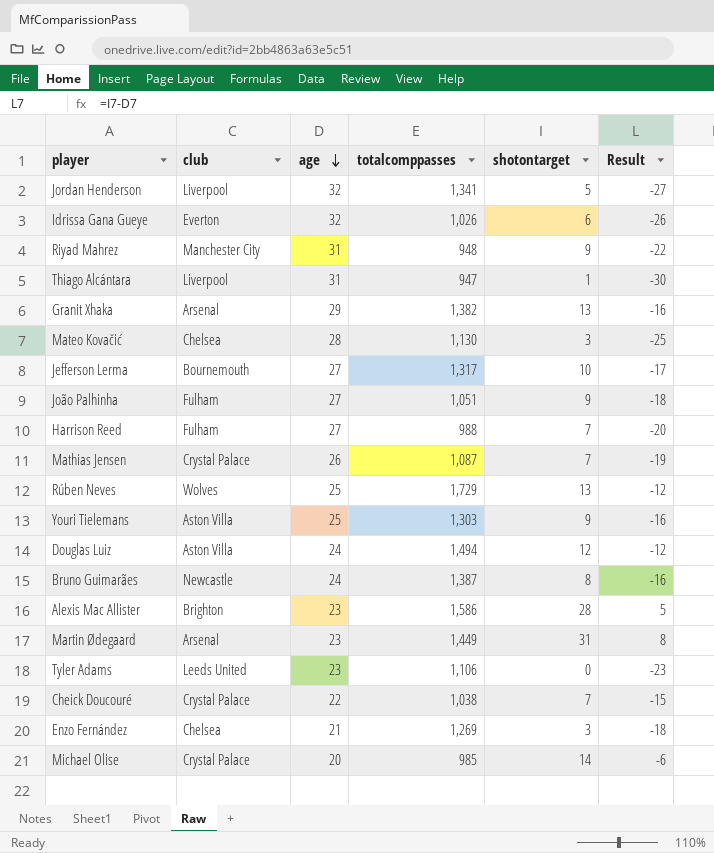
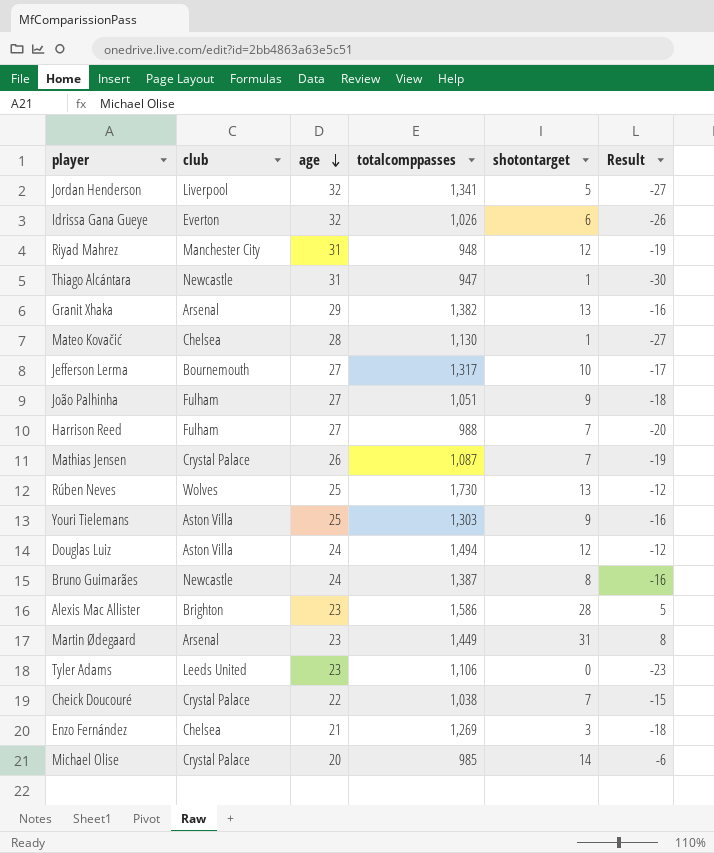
Riyad Mahrez | shotontarget: 9 -> 12
Riyad Mahrez | Result: -22 -> -19
Thiago Alcántara | club: Liverpool -> Newcastle
Mateo Kovačić | shotontarget: 3 -> 1
Mateo Kovačić | Result: -25 -> -27
Rúben Neves | totalcomppasses: 1,729 -> 1,730

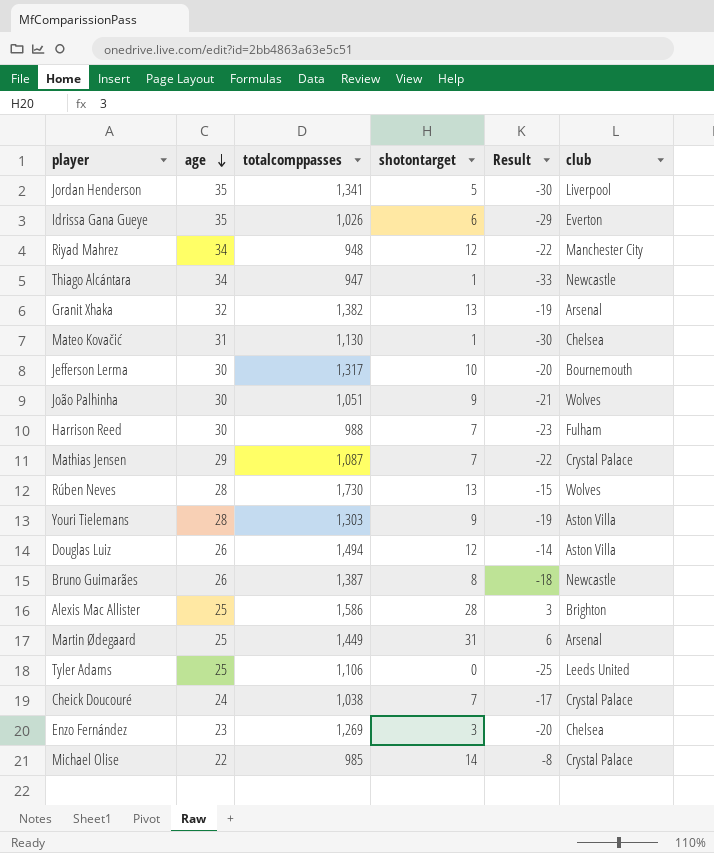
column club | position: 2 -> 6
Jordan Henderson | age: 32 -> 35
Jordan Henderson | Result: -27 -> -30
Idrissa Gana Gueye | age: 32 -> 35
Idrissa Gana Gueye | Result: -26 -> -29
Riyad Mahrez | age: 31 -> 34
Riyad Mahrez | Result: -19 -> -22
Thiago Alcántara | age: 31 -> 34
Thiago Alcántara | Result: -30 -> -33
Granit Xhaka | age: 29 -> 32
Granit Xhaka | Result: -16 -> -19
Mateo Kovačić | age: 28 -> 31
Mateo Kovačić | Result: -27 -> -30
Jefferson Lerma | age: 27 -> 30
Jefferson Lerma | Result: -17 -> -20
João Palhinha | age: 27 -> 30
João Palhinha | Result: -18 -> -21
João Palhinha | club: Fulham -> Wolves
Harrison Reed | age: 27 -> 30
Harrison Reed | Result: -20 -> -23
Mathias Jensen | age: 26 -> 29
Mathias Jensen | Result: -19 -> -22
Rúben Neves | age: 25 -> 28
Rúben Neves | Result: -12 -> -15
Youri Tielemans | age: 25 -> 28
Youri Tielemans | Result: -16 -> -19
Douglas Luiz | age: 24 -> 26
Douglas Luiz | Result: -12 -> -14
Bruno Guimarães | age: 24 -> 26
Bruno Guimarães | Result: -16 -> -18
Alexis Mac Allister | age: 23 -> 25
Alexis Mac Allister | Result: 5 -> 3
Martin Ødegaard | age: 23 -> 25
Martin Ødegaard | Result: 8 -> 6
Tyler Adams | age: 23 -> 25
Tyler Adams | Result: -23 -> -25
Cheick Doucouré | age: 22 -> 24
Cheick Doucouré | Result: -15 -> -17
Enzo Fernández | age: 21 -> 23
Enzo Fernández | Result: -18 -> -20
Michael Olise | age: 20 -> 22
Michael Olise | Result: -6 -> -8

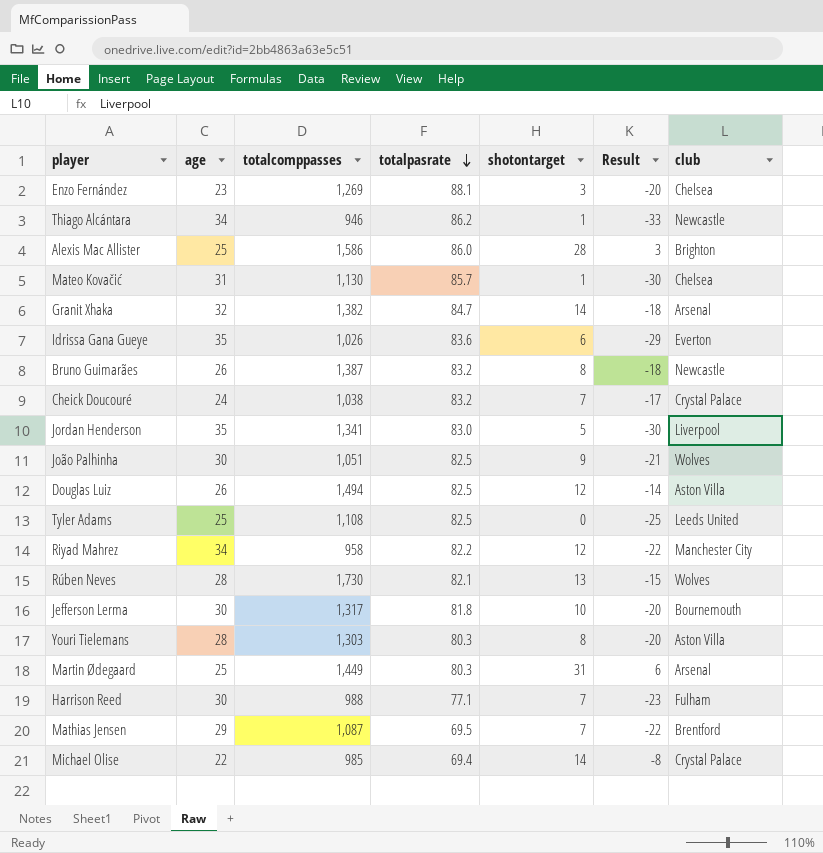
row order: age descending -> totalpasrate descending
column totalpasrate | position: none -> 4
Thiago Alcántara | totalcomppasses: 947 -> 946
Granit Xhaka | shotontarget: 13 -> 14
Granit Xhaka | Result: -19 -> -18
Tyler Adams | totalcomppasses: 1,106 -> 1,108
Riyad Mahrez | totalcomppasses: 948 -> 958
Youri Tielemans | shotontarget: 9 -> 8
Youri Tielemans | Result: -19 -> -20
Mathias Jensen | club: Crystal Palace -> Brentford

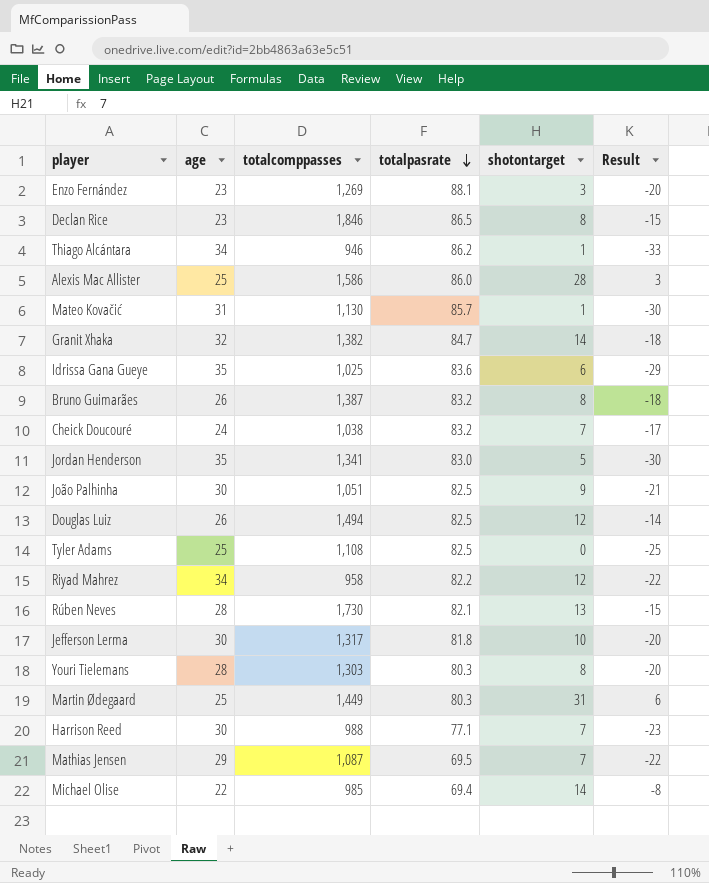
column club | position: 7 -> none
row Declan Rice: none -> 23 | 1,846 | 86.5 | 8 | -15
Idrissa Gana Gueye | totalcomppasses: 1,026 -> 1,025

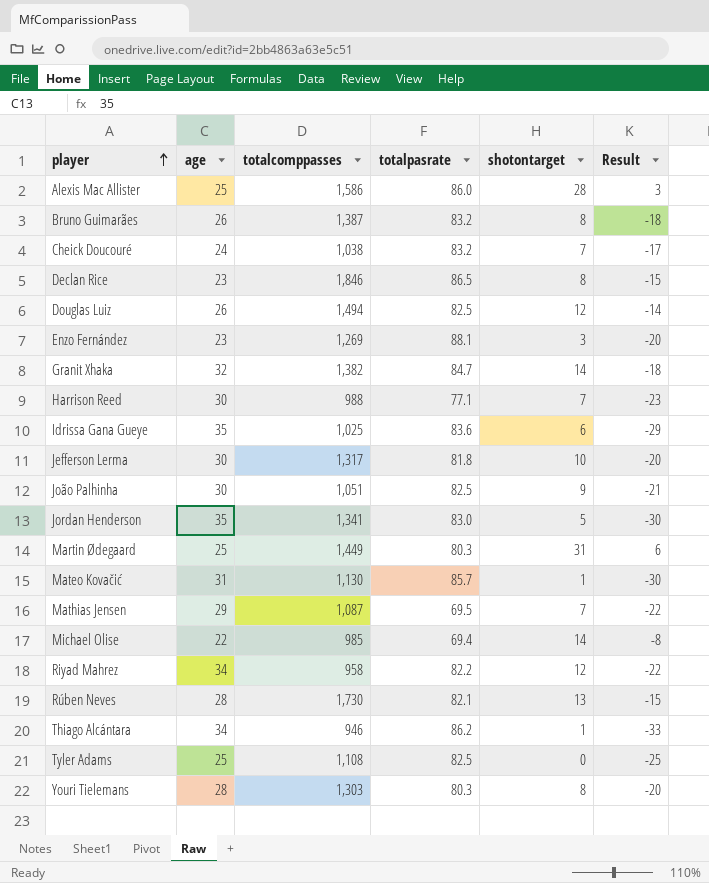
row order: totalpasrate descending -> player ascending

